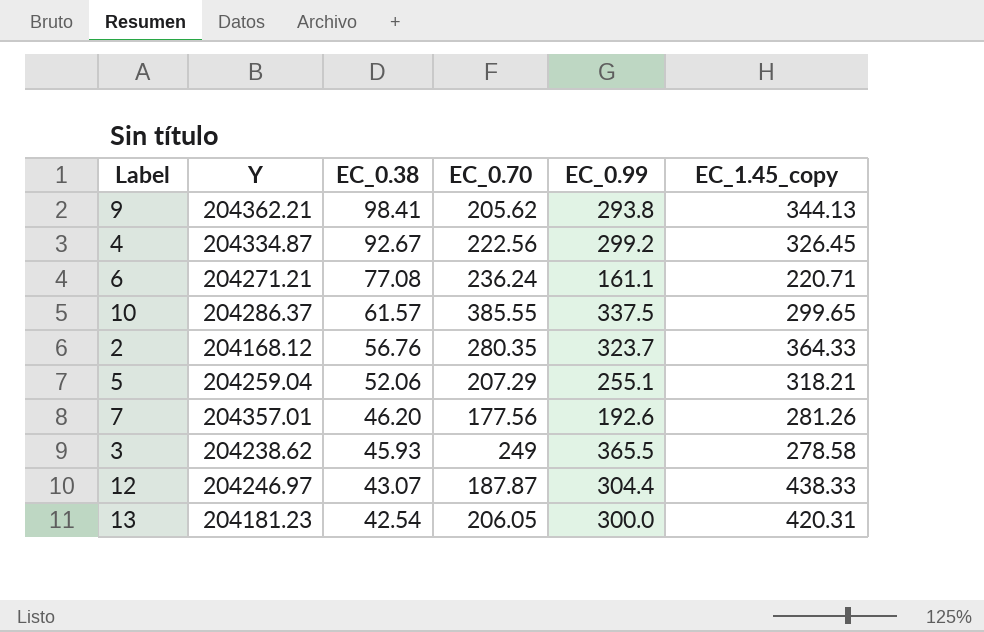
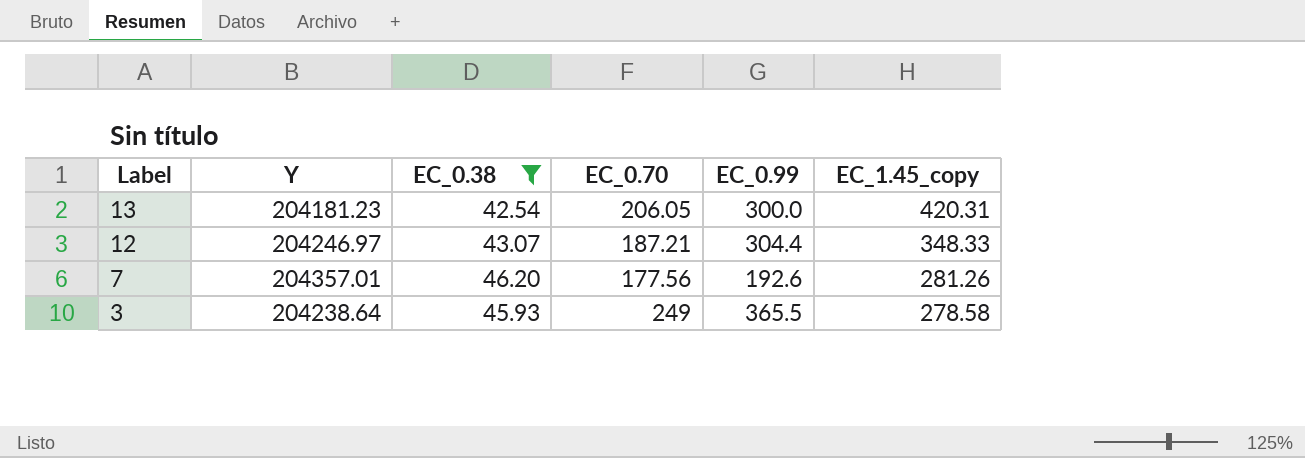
filter: none -> EC_0.38 <= 46.20
row order: EC_0.38 descending -> Label descending
12 | EC_0.70: 187.87 -> 187.21
12 | EC_1.45_copy: 438.33 -> 348.33
3 | Y: 204238.62 -> 204238.64

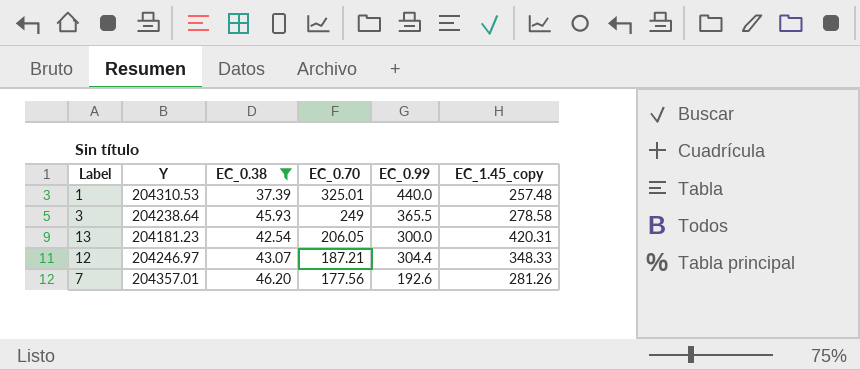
row order: Label descending -> EC_0.70 descending
row 1: none -> 204310.53 | 37.39 | 325.01 | 440.0 | 257.48

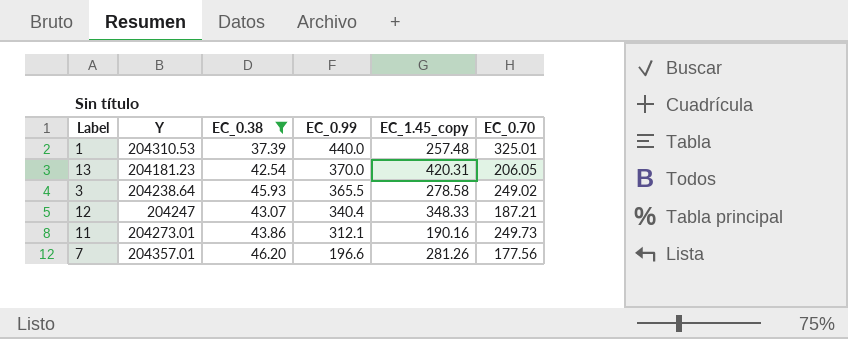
row order: EC_0.70 descending -> EC_0.99 descending
column EC_0.70 | position: 4 -> 6
13 | EC_0.99: 300.0 -> 370.0
3 | EC_0.70: 249 -> 249.02
12 | Y: 204246.97 -> 204247
12 | EC_0.99: 304.4 -> 340.4
row 11: none -> 204273.01 | 43.86 | 312.1 | 190.16 | 249.73
7 | EC_0.99: 192.6 -> 196.6

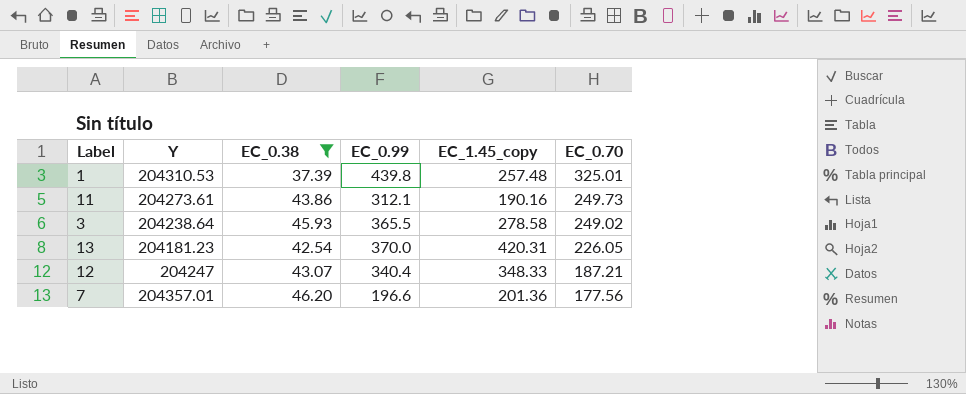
row order: EC_0.99 descending -> EC_0.70 descending
1 | EC_0.99: 440.0 -> 439.8
11 | Y: 204273.01 -> 204273.61
13 | EC_0.70: 206.05 -> 226.05
7 | EC_1.45_copy: 281.26 -> 201.36

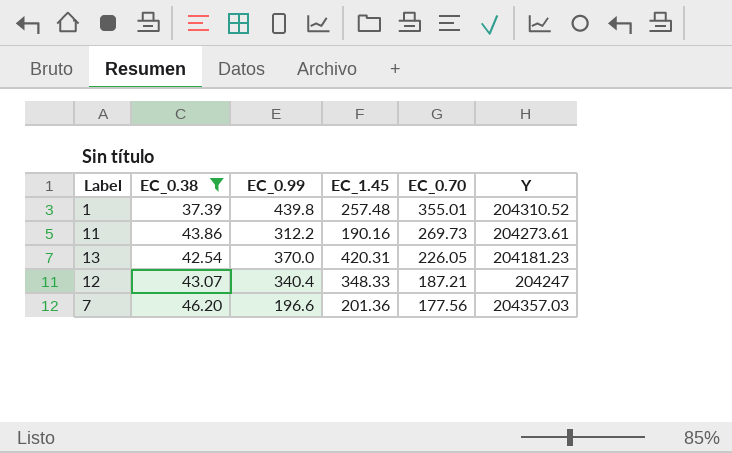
column name: EC_1.45_copy -> EC_1.45
column Y | position: 2 -> 6
row 3: 204238.64 | 45.93 | 365.5 | 278.58 | 249.02 -> none
1 | EC_0.70: 325.01 -> 355.01
1 | Y: 204310.53 -> 204310.52
11 | EC_0.99: 312.1 -> 312.2
11 | EC_0.70: 249.73 -> 269.73
7 | Y: 204357.01 -> 204357.03

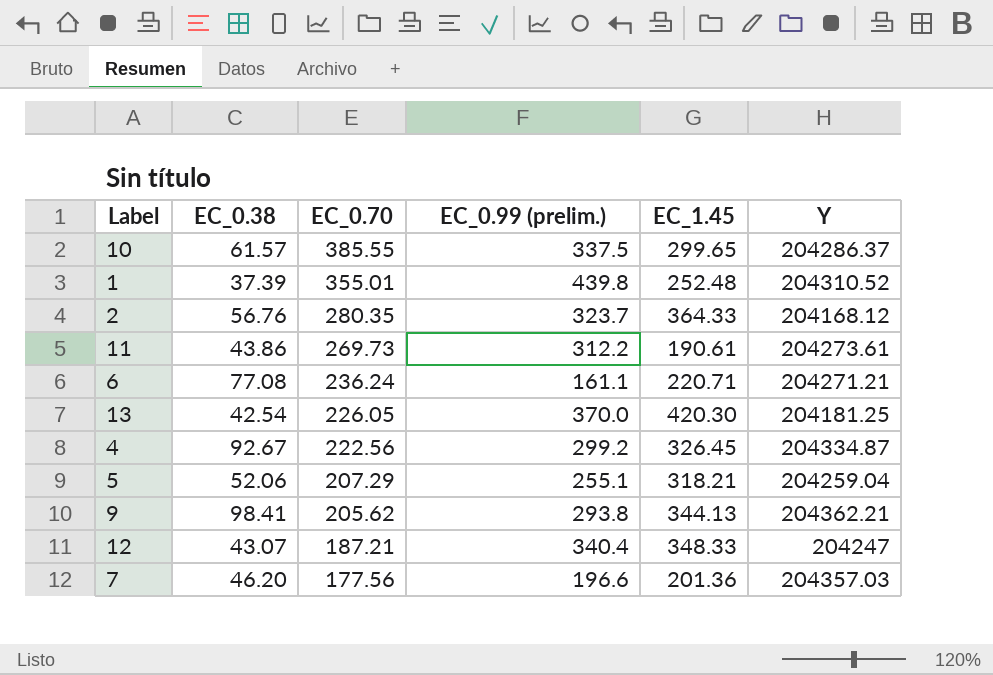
filter: EC_0.38 <= 46.20 -> none
column EC_0.70 | position: 5 -> 3
column name: EC_0.99 -> EC_0.99 (prelim.)
1 | EC_1.45: 257.48 -> 252.48
11 | EC_1.45: 190.16 -> 190.61
13 | EC_1.45: 420.31 -> 420.30
13 | Y: 204181.23 -> 204181.25

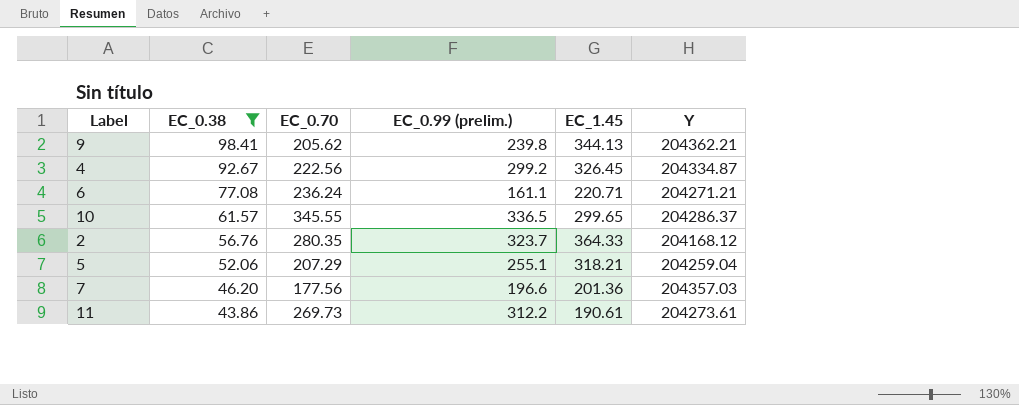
filter: none -> EC_0.38 >= 43.86
row order: EC_0.70 descending -> EC_0.38 descending
9 | EC_0.99 (prelim.): 293.8 -> 239.8
10 | EC_0.70: 385.55 -> 345.55
10 | EC_0.99 (prelim.): 337.5 -> 336.5

